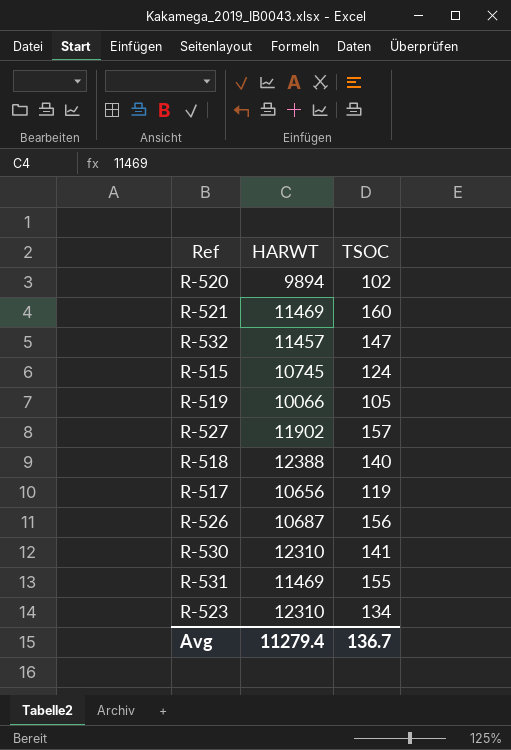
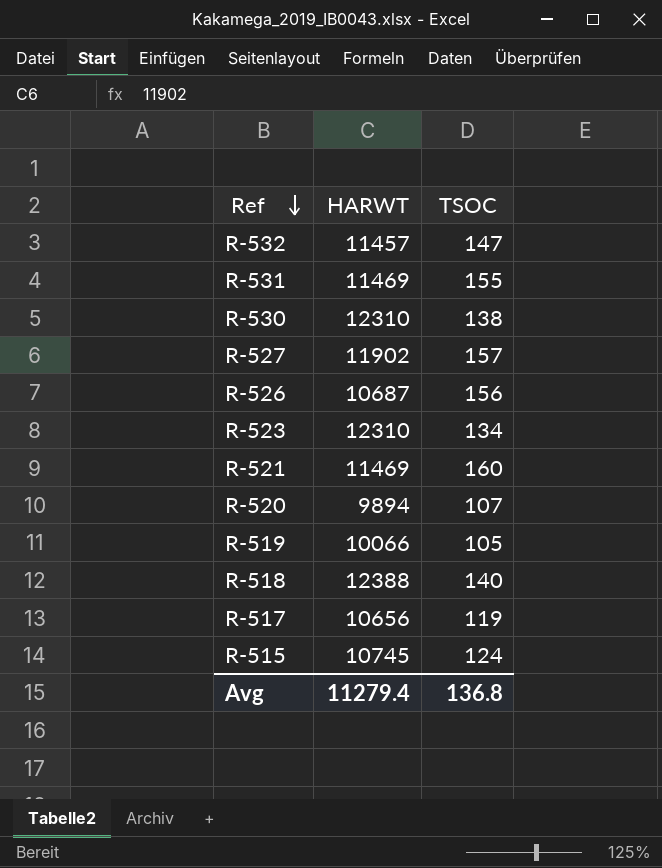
row order: none -> Ref descending
R-530 | TSOC: 141 -> 138
R-520 | TSOC: 102 -> 107
Avg | TSOC: 136.7 -> 136.8

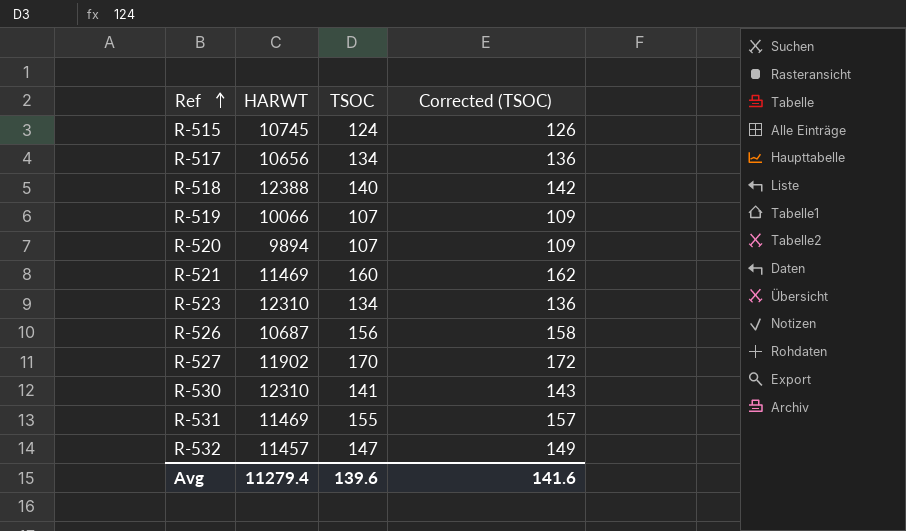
row order: Ref descending -> Ref ascending
column Corrected (TSOC) | formula: none -> [TSOC] + 2
R-517 | TSOC: 119 -> 134
R-519 | TSOC: 105 -> 107
R-527 | TSOC: 157 -> 170
R-530 | TSOC: 138 -> 141
Avg | TSOC: 136.8 -> 139.6

